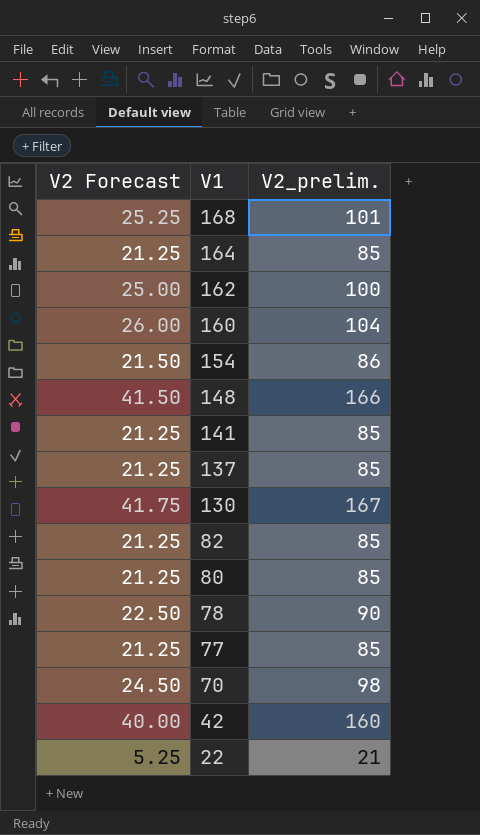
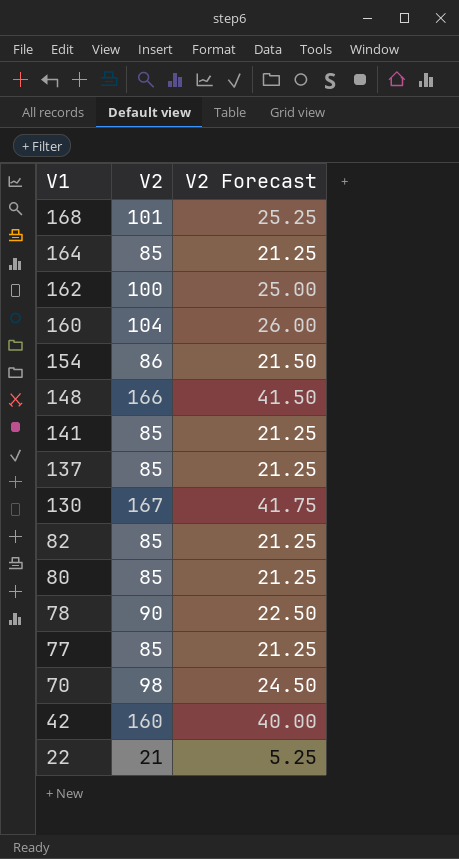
column name: V2_prelim. -> V2
column V2 Forecast | position: 1 -> 3

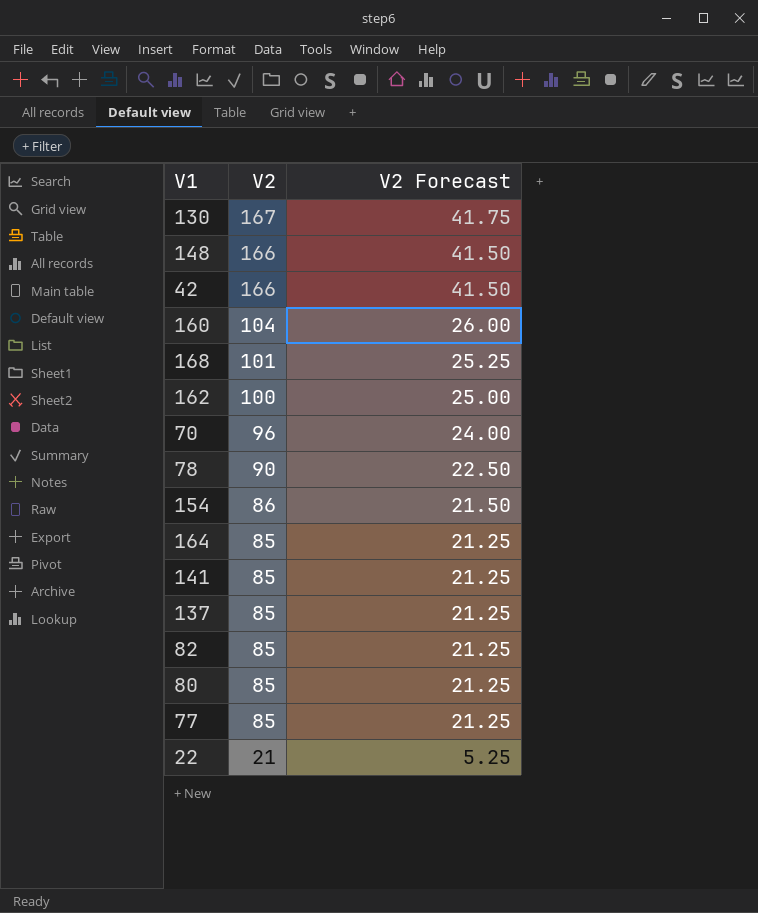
row order: V1 descending -> V2 descending
42 | V2: 160 -> 166
42 | V2 Forecast: 40.00 -> 41.50
70 | V2: 98 -> 96
70 | V2 Forecast: 24.50 -> 24.00

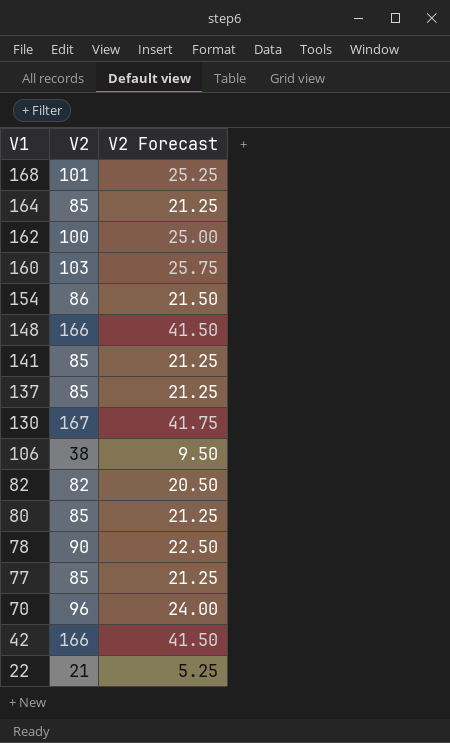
row order: V2 descending -> V1 descending
160 | V2: 104 -> 103
160 | V2 Forecast: 26.00 -> 25.75
row 106: none -> 38 | 9.50
82 | V2: 85 -> 82
82 | V2 Forecast: 21.25 -> 20.50

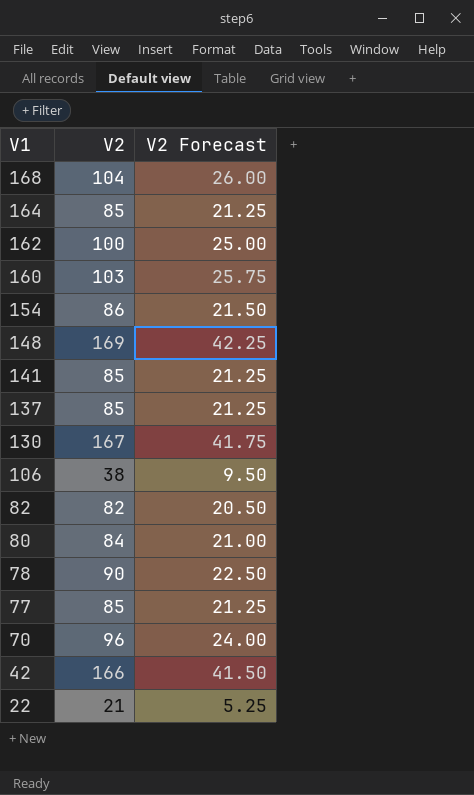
168 | V2: 101 -> 104
168 | V2 Forecast: 25.25 -> 26.00
148 | V2: 166 -> 169
148 | V2 Forecast: 41.50 -> 42.25
80 | V2: 85 -> 84
80 | V2 Forecast: 21.25 -> 21.00

